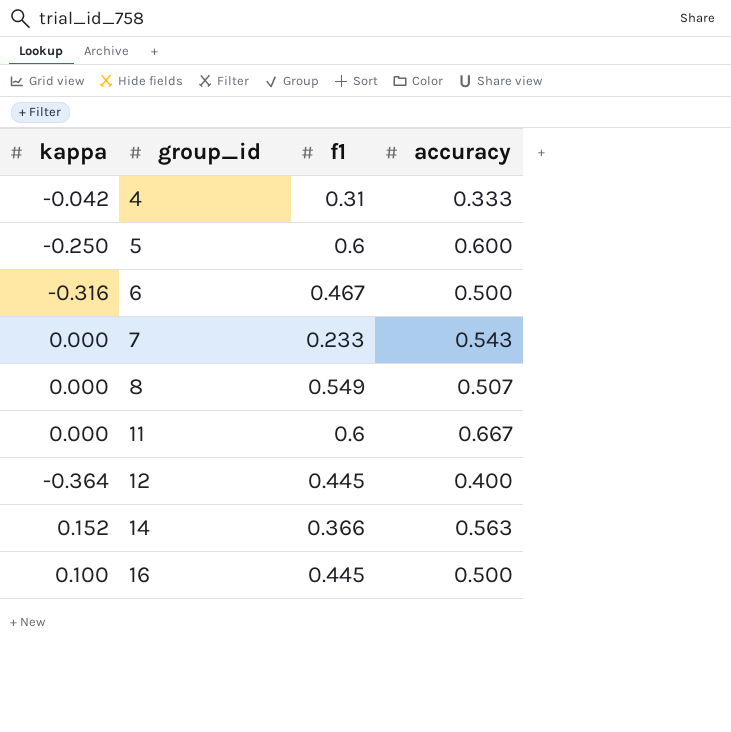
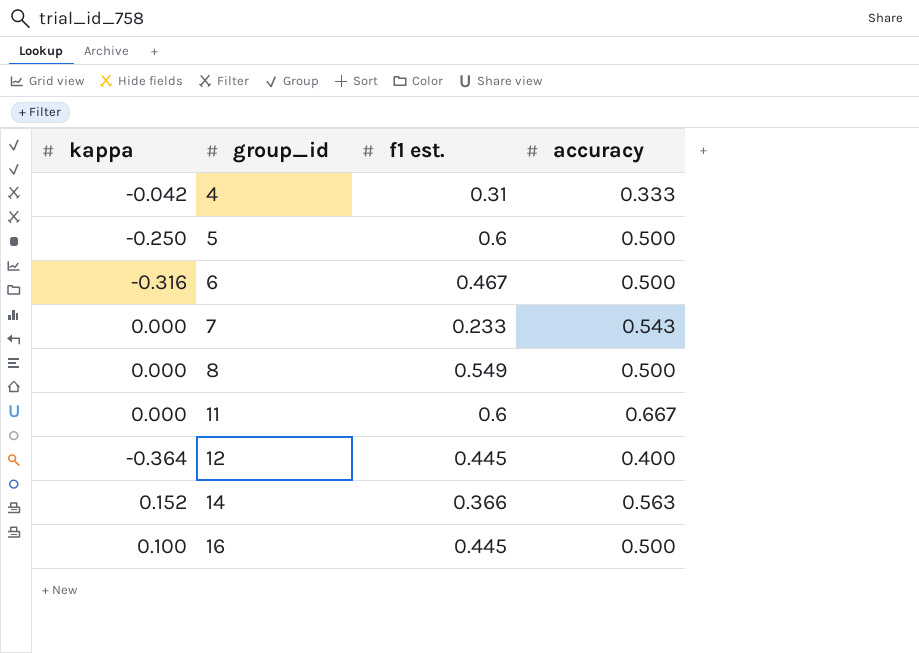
column name: f1 -> f1 est.
5 | accuracy: 0.600 -> 0.500
8 | accuracy: 0.507 -> 0.500

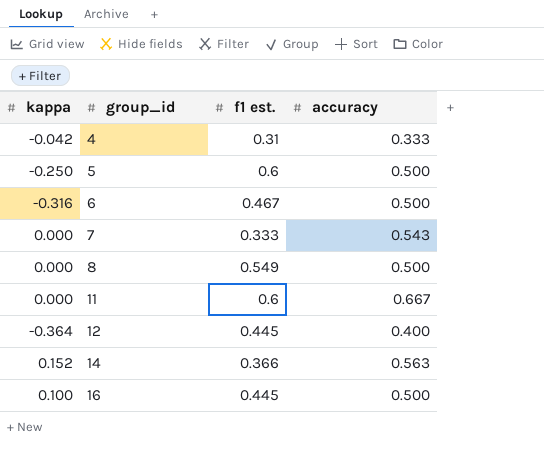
7 | f1 est.: 0.233 -> 0.333

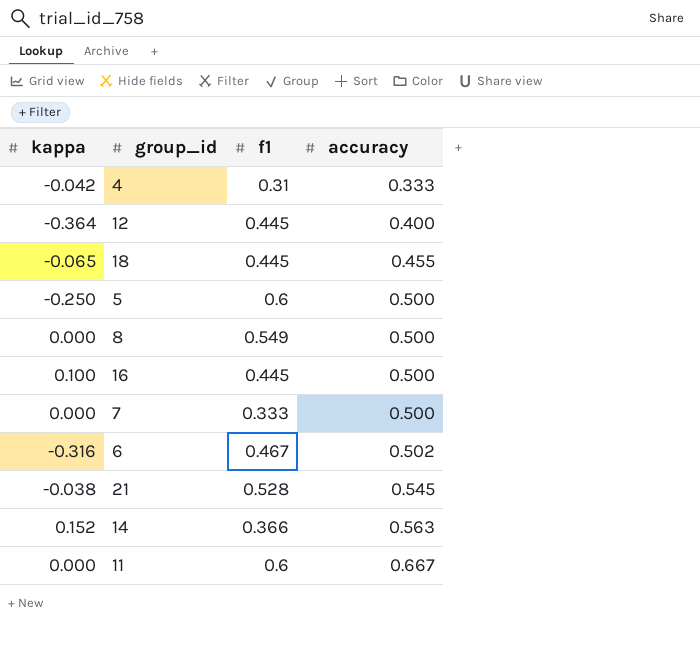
row order: group_id ascending -> accuracy ascending
column name: f1 est. -> f1
row 18: none -> -0.065 | 0.445 | 0.455
7 | accuracy: 0.543 -> 0.500
6 | accuracy: 0.500 -> 0.502
row 21: none -> -0.038 | 0.528 | 0.545

